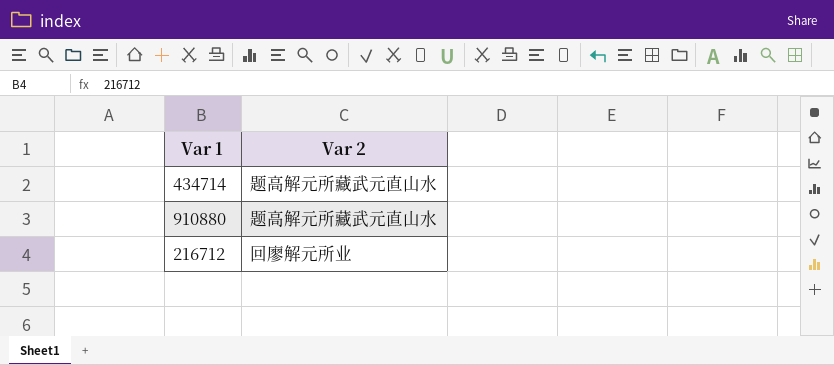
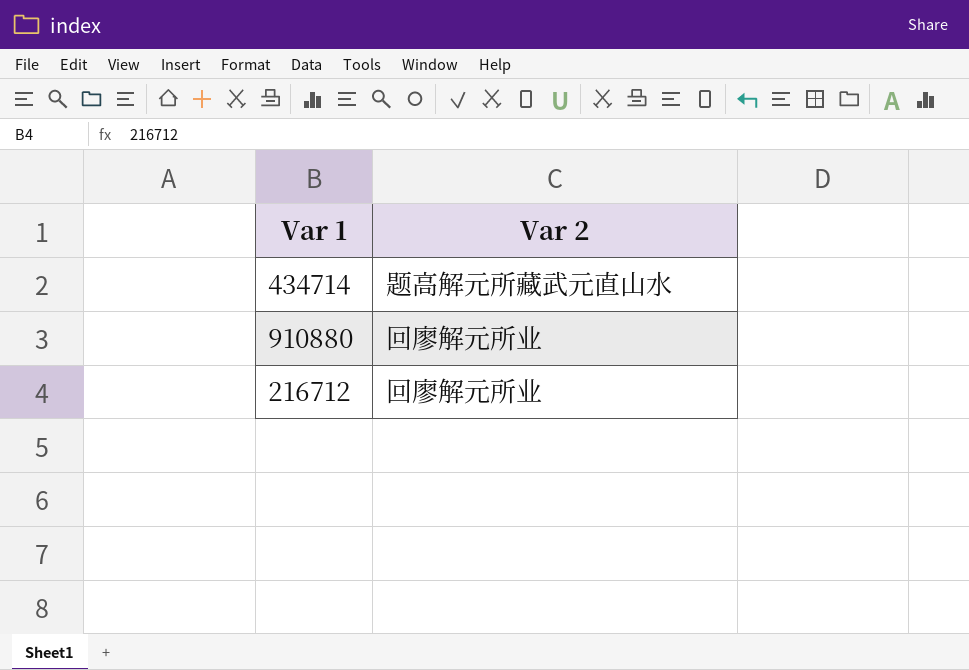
910880 | Var 2: 题高解元所藏武元直山水 -> 回廖解元所业

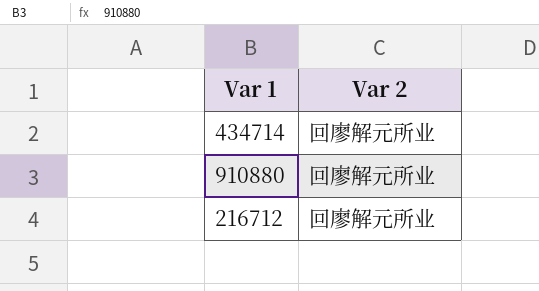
434714 | Var 2: 题高解元所藏武元直山水 -> 回廖解元所业

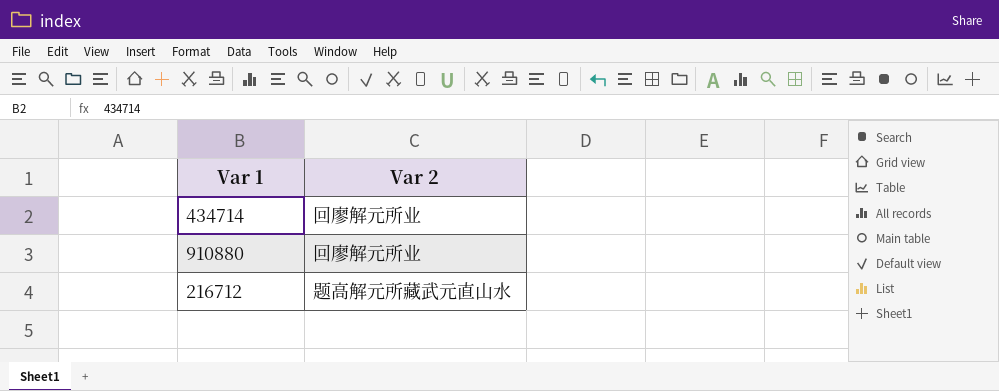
216712 | Var 2: 回廖解元所业 -> 题高解元所藏武元直山水

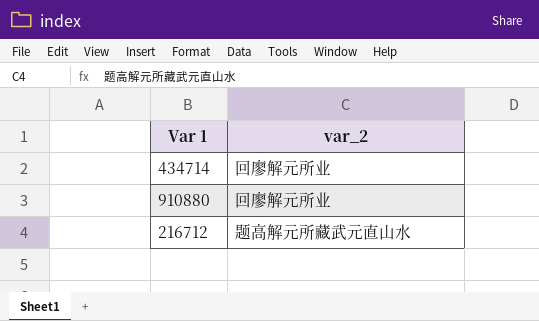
column name: Var 2 -> var_2

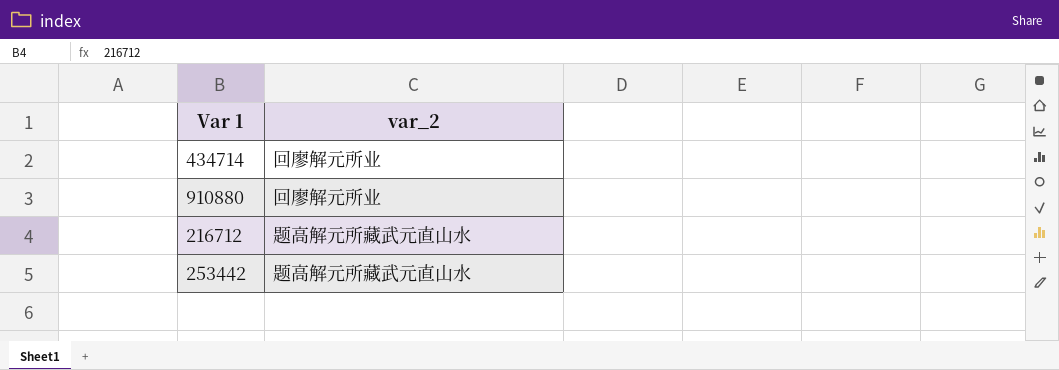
row 253442: none -> 题高解元所藏武元直山水

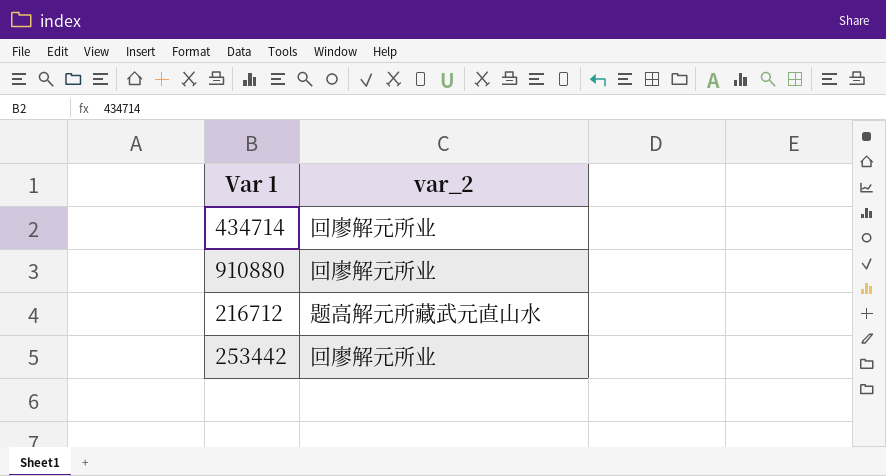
253442 | var_2: 题高解元所藏武元直山水 -> 回廖解元所业

